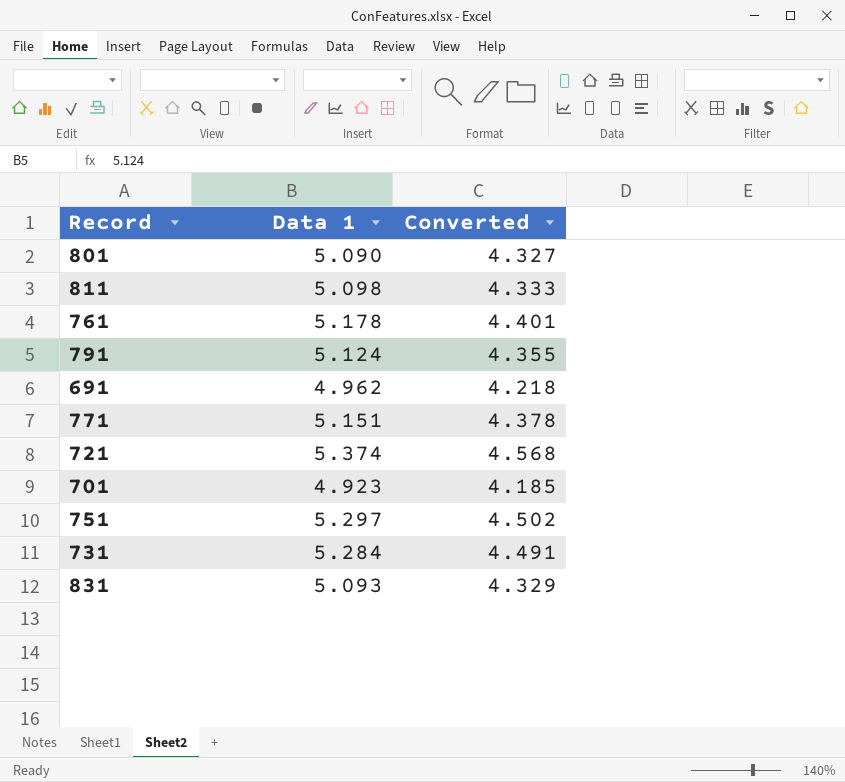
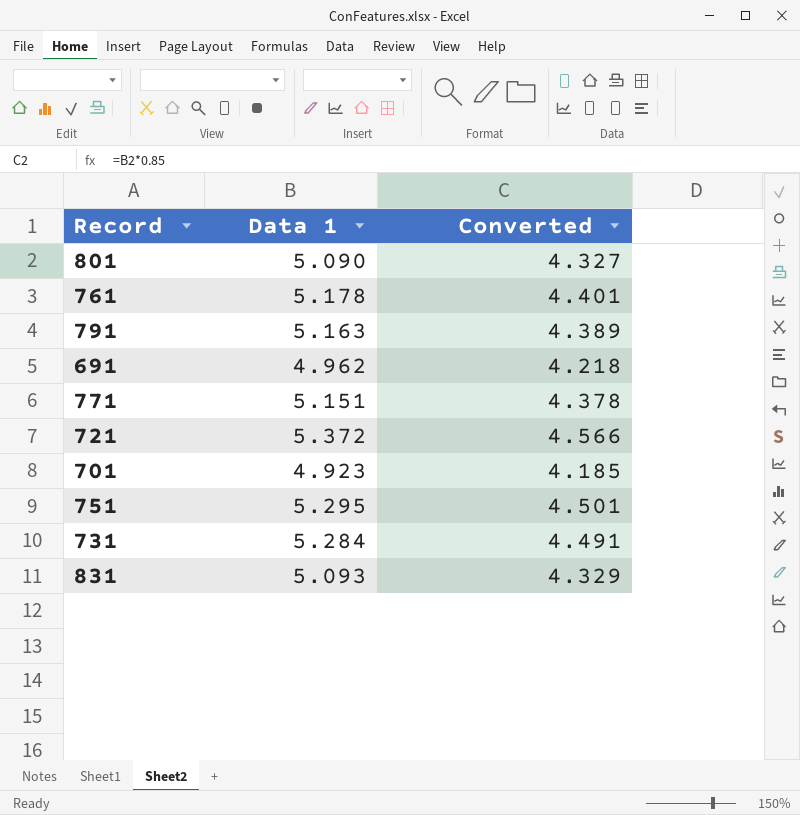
row 811: 5.098 | 4.333 -> none
791 | Data 1: 5.124 -> 5.163
791 | Converted: 4.355 -> 4.389
721 | Data 1: 5.374 -> 5.372
721 | Converted: 4.568 -> 4.566
751 | Data 1: 5.297 -> 5.295
751 | Converted: 4.502 -> 4.501

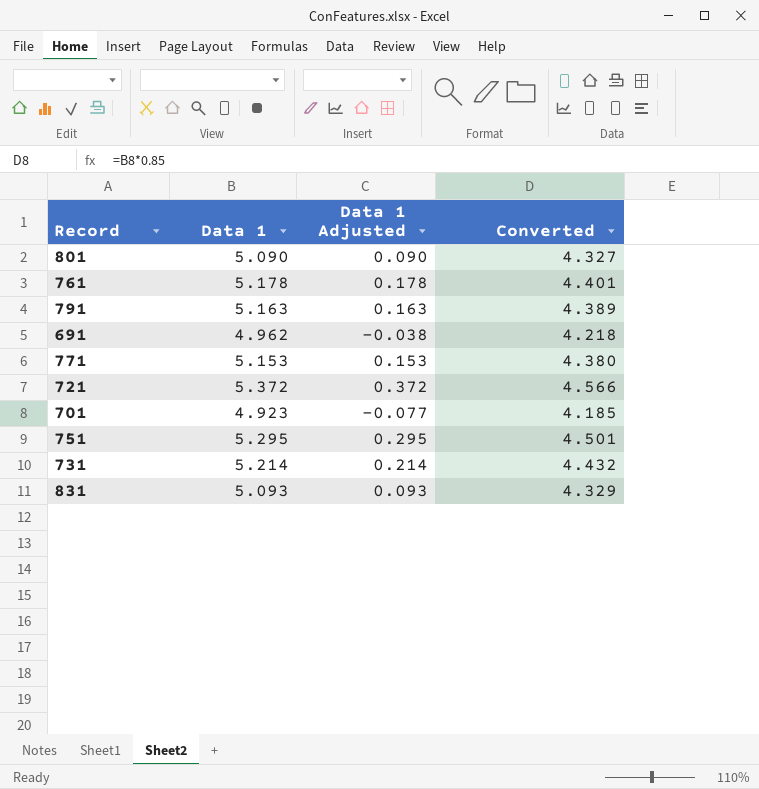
column Data 1 Adjusted | formula: none -> [Data 1] - 5
771 | Data 1: 5.151 -> 5.153
771 | Converted: 4.378 -> 4.380
731 | Data 1: 5.284 -> 5.214
731 | Converted: 4.491 -> 4.432

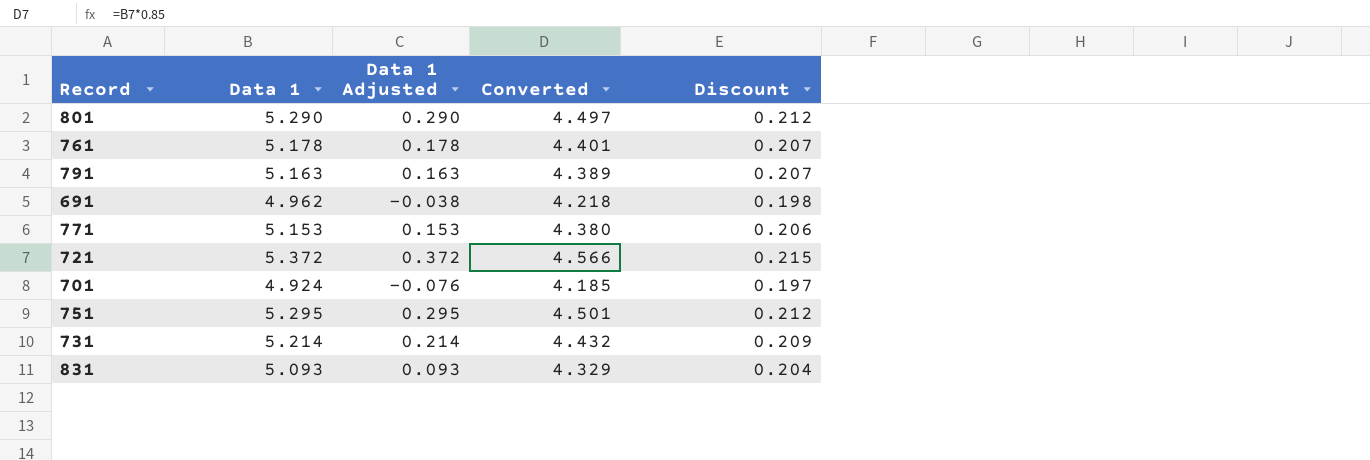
column Discount | formula: none -> [Data 1] * 0.04
801 | Data 1: 5.090 -> 5.290
801 | Data 1 Adjusted: 0.090 -> 0.290
801 | Converted: 4.327 -> 4.497
701 | Data 1: 4.923 -> 4.924
701 | Data 1 Adjusted: -0.077 -> -0.076

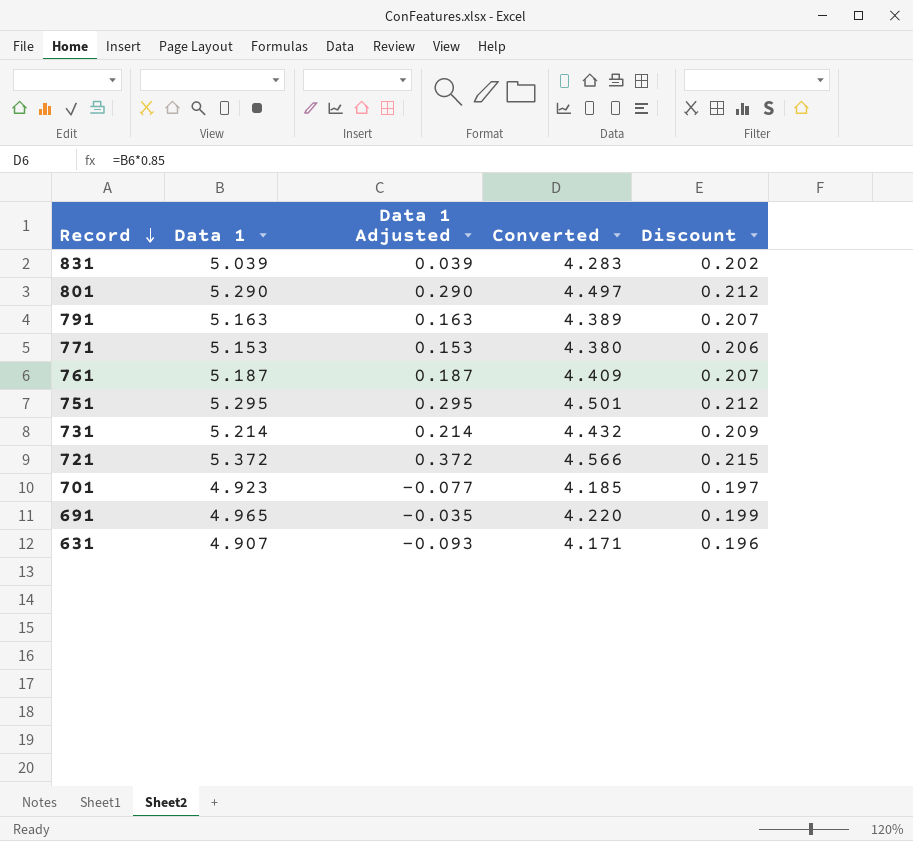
row order: none -> Record descending
831 | Data 1: 5.093 -> 5.039
831 | Data 1 Adjusted: 0.093 -> 0.039
831 | Converted: 4.329 -> 4.283
831 | Discount: 0.204 -> 0.202
761 | Data 1: 5.178 -> 5.187
761 | Data 1 Adjusted: 0.178 -> 0.187
761 | Converted: 4.401 -> 4.409
701 | Data 1: 4.924 -> 4.923
701 | Data 1 Adjusted: -0.076 -> -0.077
691 | Data 1: 4.962 -> 4.965
691 | Data 1 Adjusted: -0.038 -> -0.035
691 | Converted: 4.218 -> 4.220
691 | Discount: 0.198 -> 0.199
row 631: none -> 4.907 | -0.093 | 4.171 | 0.196

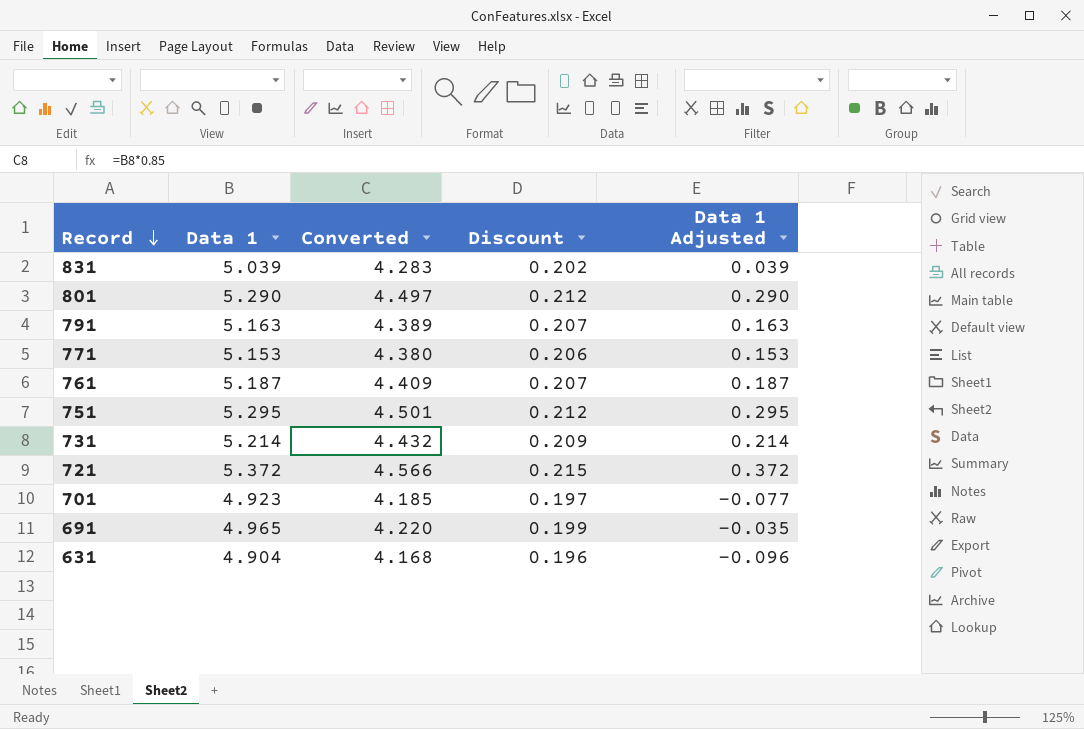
column Data 1 Adjusted | position: 3 -> 5
631 | Data 1: 4.907 -> 4.904
631 | Converted: 4.171 -> 4.168
631 | Data 1 Adjusted: -0.093 -> -0.096

